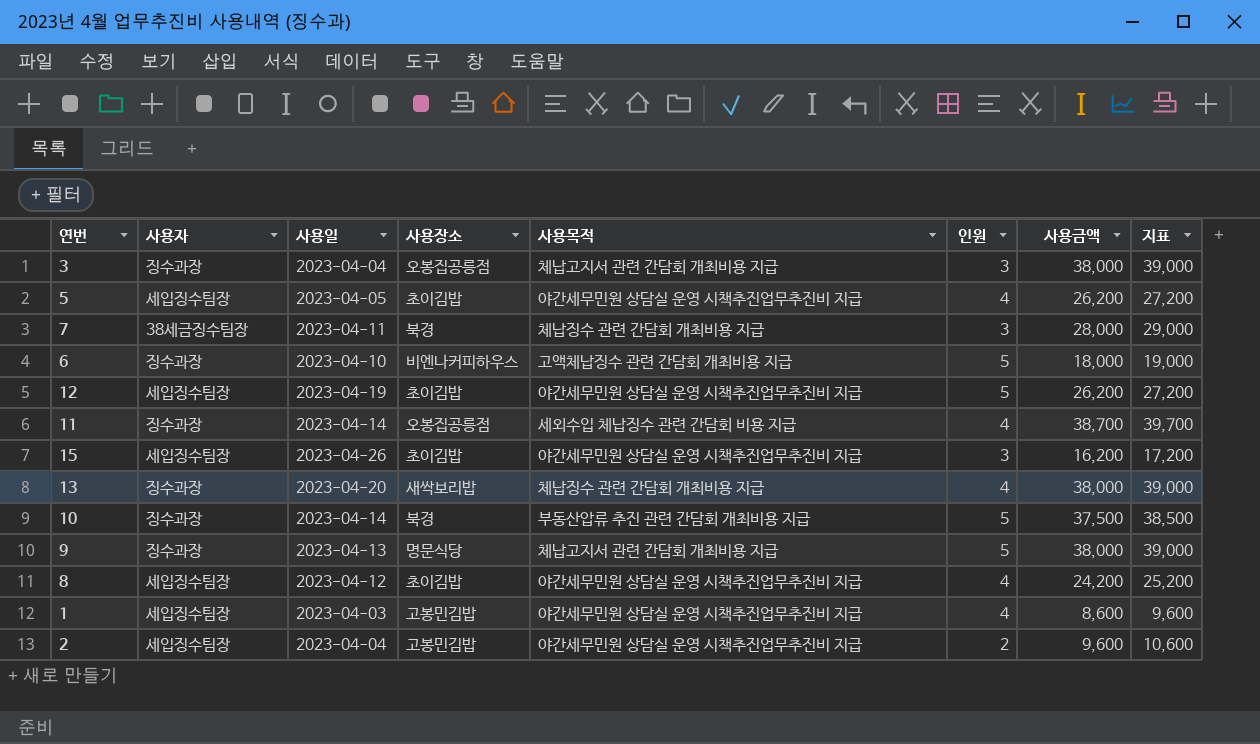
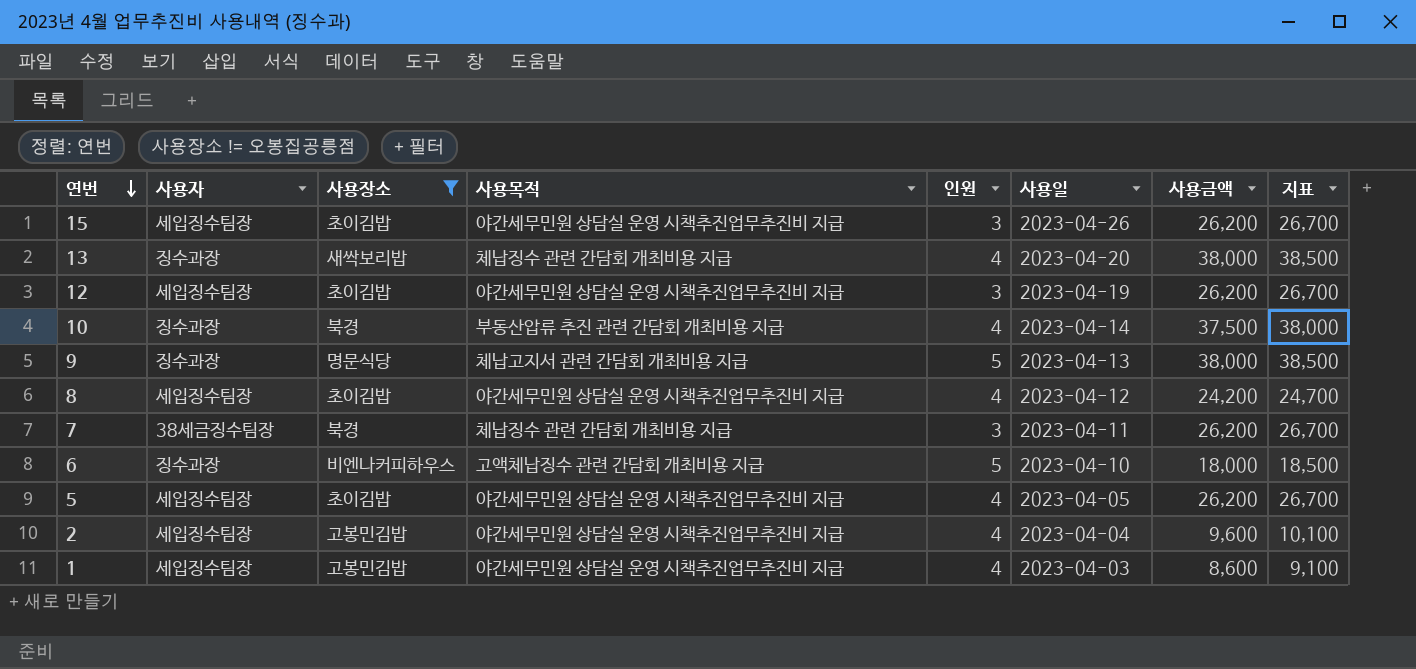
filter: none -> 사용장소 != 오봉집공릉점
row order: none -> 연번 descending
column 사용일 | position: 3 -> 6
column 지표 | formula: [사용금액] + 1000 -> [사용금액] + 500
15 | 사용금액: 16,200 -> 26,200
12 | 인원: 5 -> 3
10 | 인원: 5 -> 4
7 | 사용금액: 28,000 -> 26,200
2 | 인원: 2 -> 4

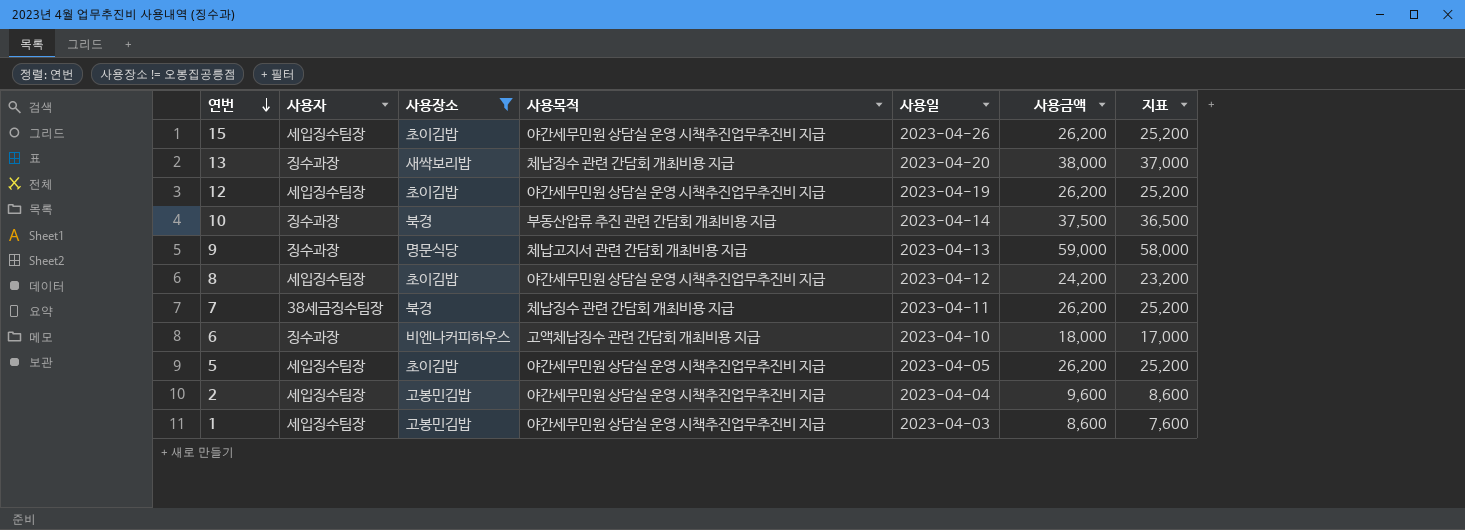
column 인원 | position: 5 -> none
column 지표 | formula: [사용금액] + 500 -> [사용금액] - 1000
9 | 사용금액: 38,000 -> 59,000

